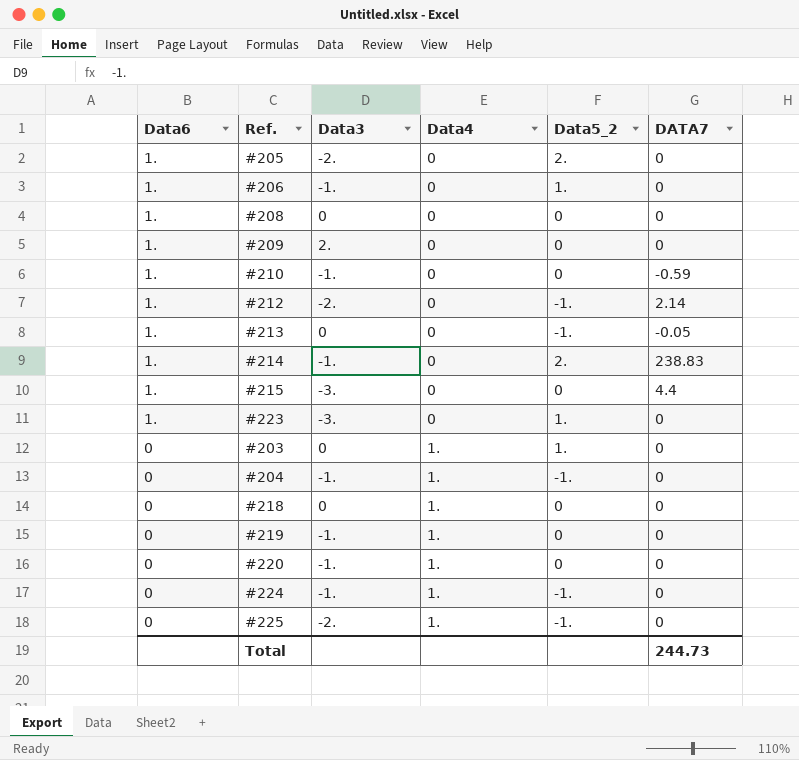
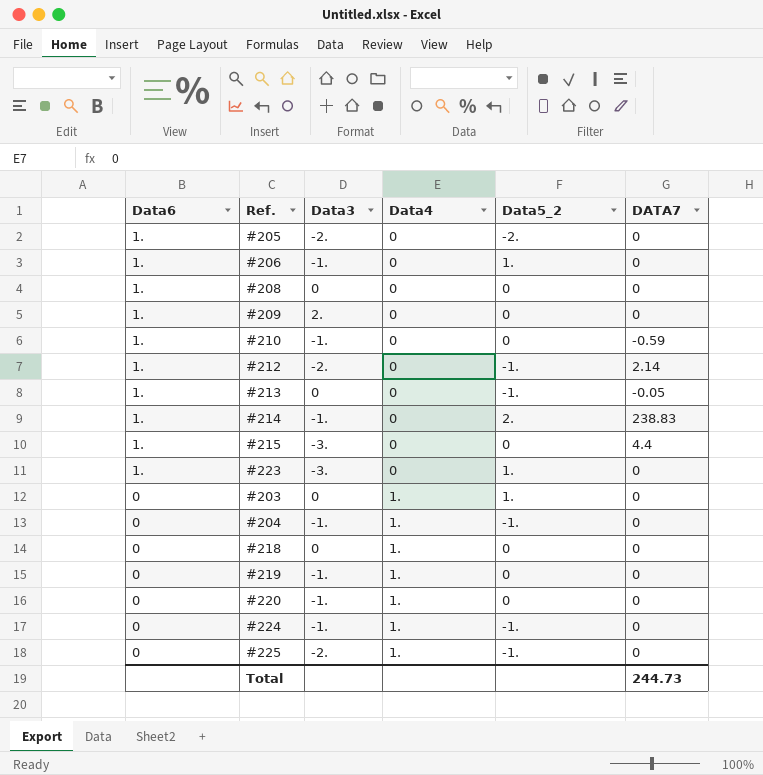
#205 | Data5_2: 2. -> -2.

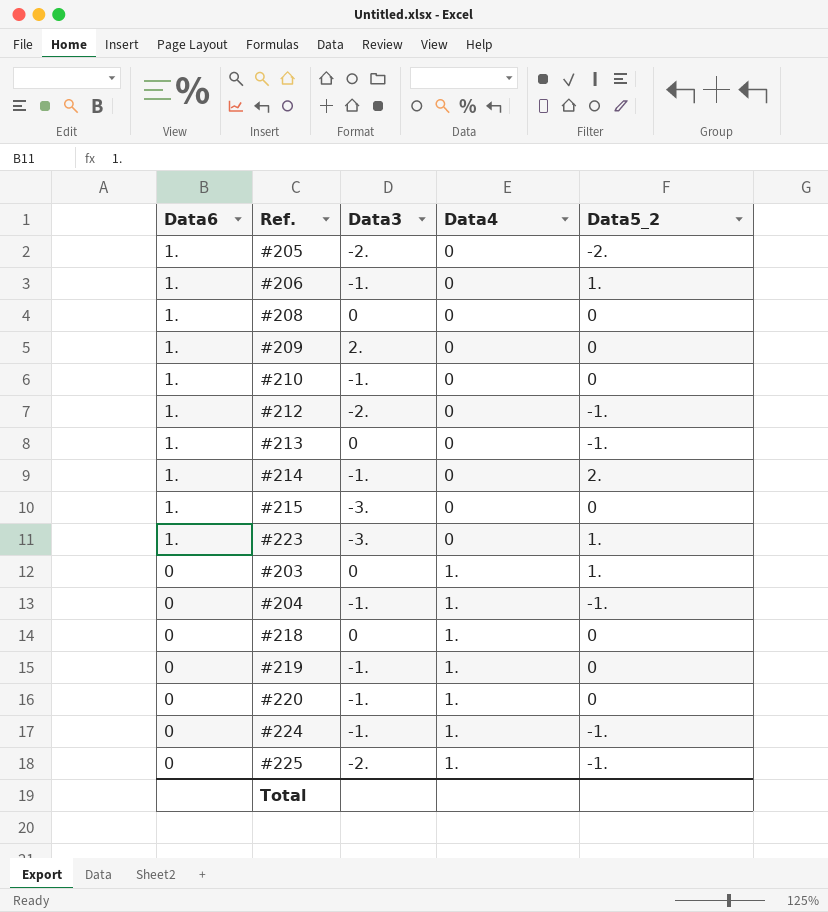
column DATA7 | position: 6 -> none

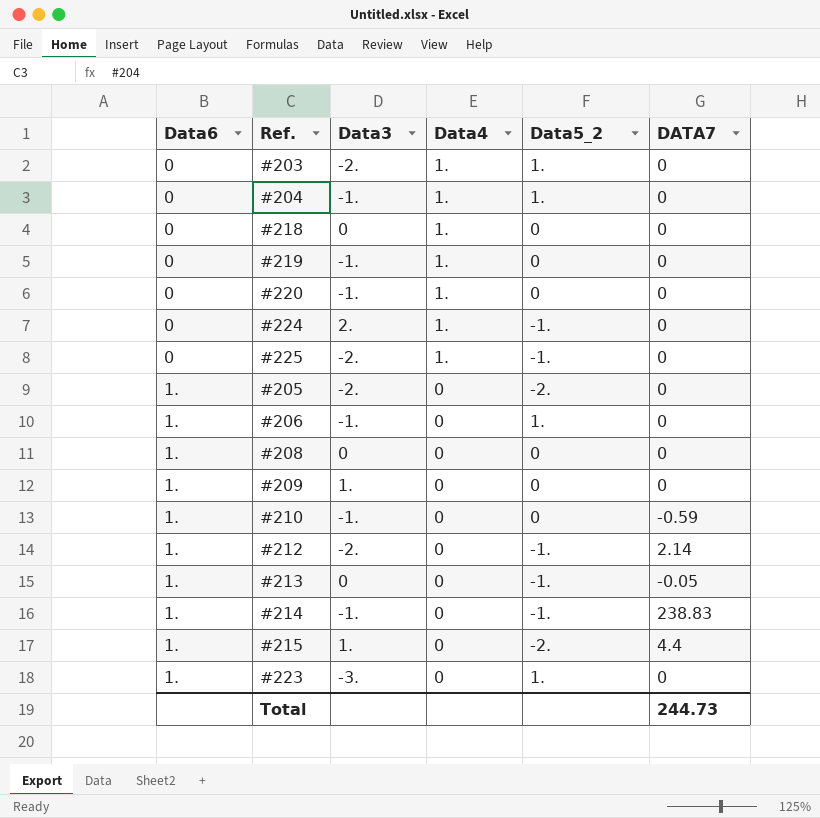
row order: Data6 descending -> Data6 ascending
column DATA7 | position: none -> 6
#203 | Data3: 0 -> -2.
#204 | Data5_2: -1. -> 1.
#224 | Data3: -1. -> 2.
#209 | Data3: 2. -> 1.
#214 | Data5_2: 2. -> -1.
#215 | Data3: -3. -> 1.
#215 | Data5_2: 0 -> -2.

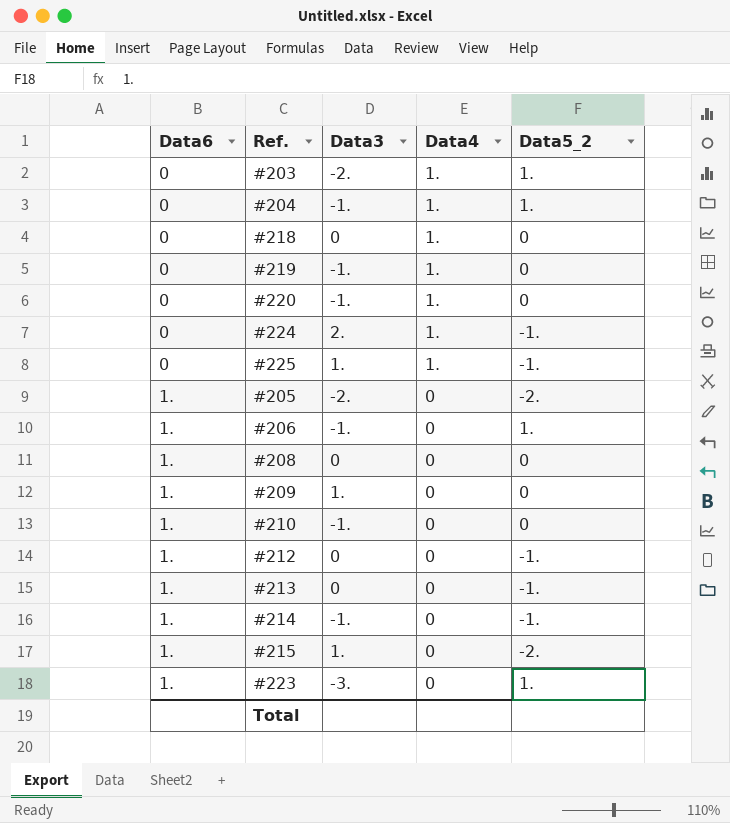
column DATA7 | position: 6 -> none
#225 | Data3: -2. -> 1.
#212 | Data3: -2. -> 0

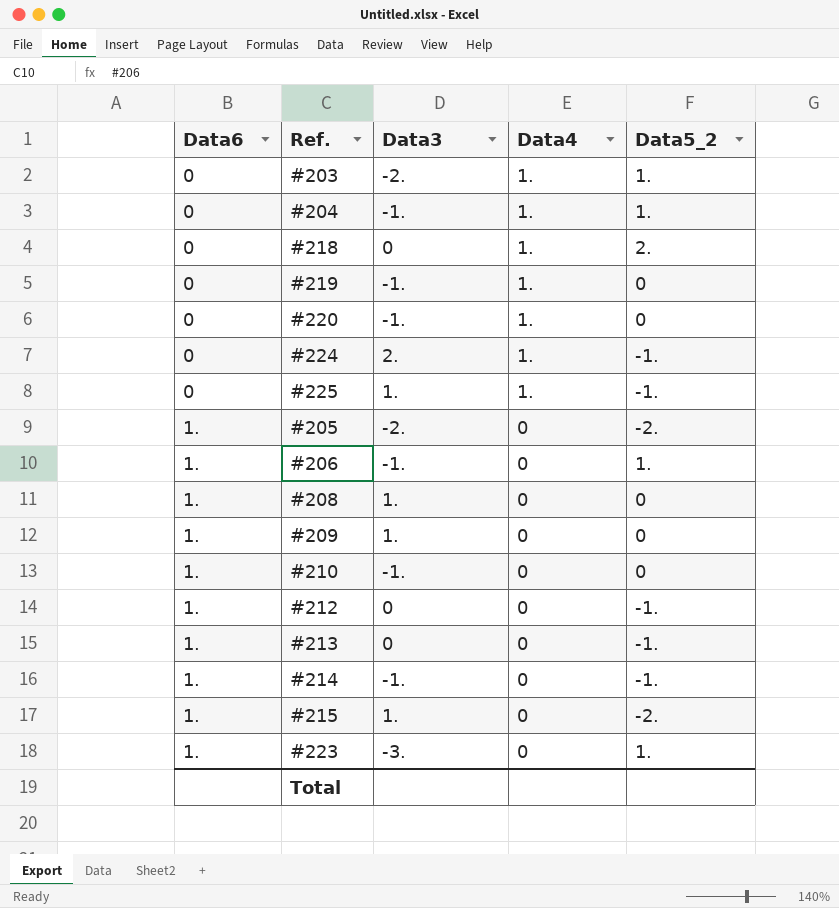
#218 | Data5_2: 0 -> 2.
#208 | Data3: 0 -> 1.

